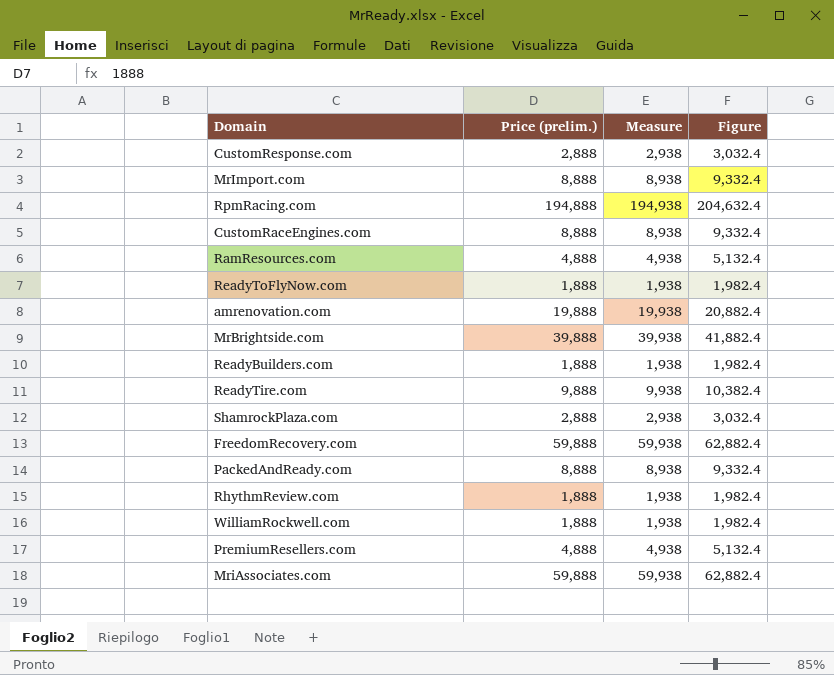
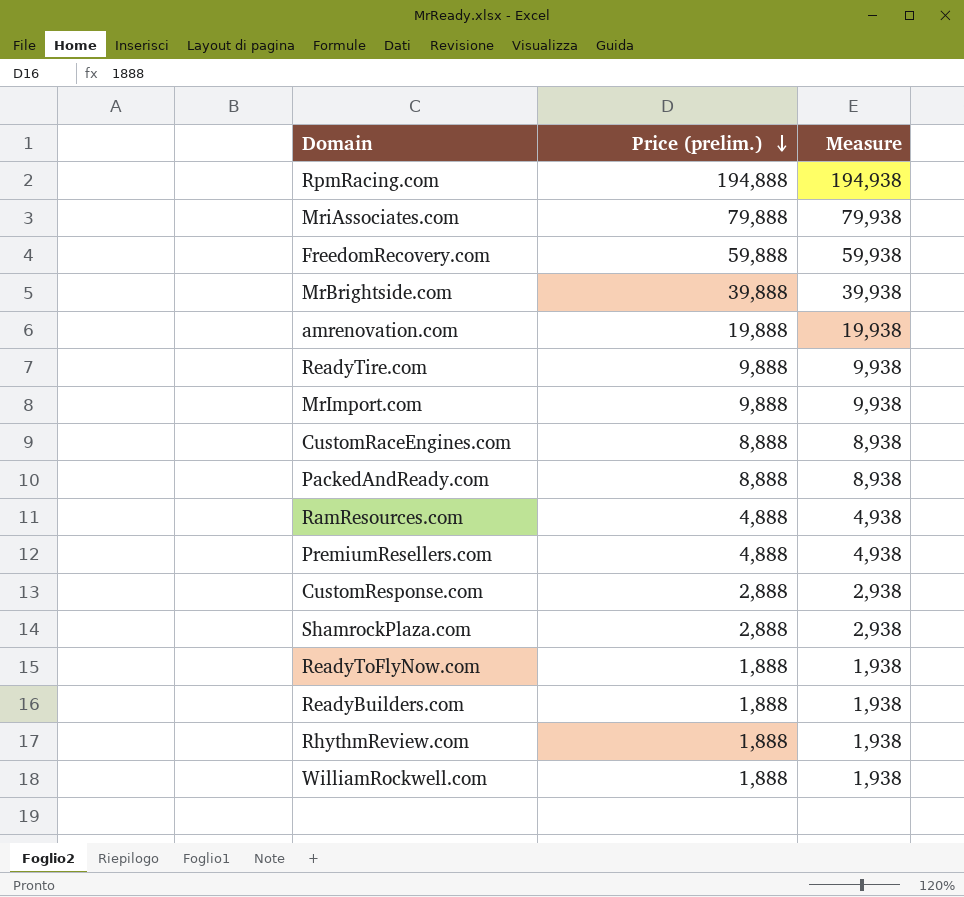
row order: none -> Price (prelim.) descending
column Figure | formula: [Price (prelim.)] * 1.05 -> none
MriAssociates.com | Price (prelim.): 59,888 -> 79,888
MriAssociates.com | Measure: 59,938 -> 79,938
MrImport.com | Price (prelim.): 8,888 -> 9,888
MrImport.com | Measure: 8,938 -> 9,938

